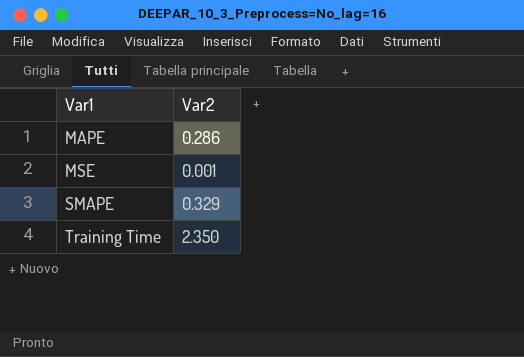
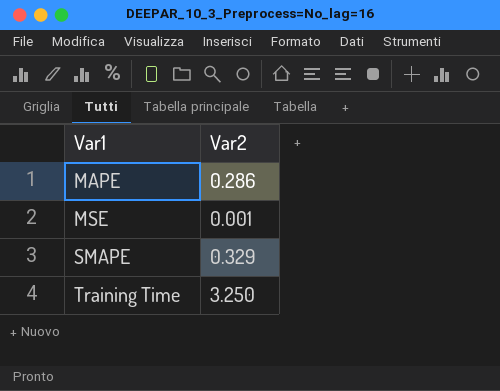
Training Time | Var2: 2.350 -> 3.250

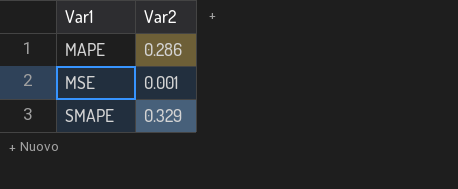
row Training Time: 3.250 -> none

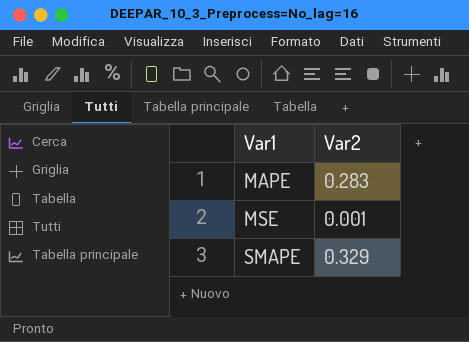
MAPE | Var2: 0.286 -> 0.283

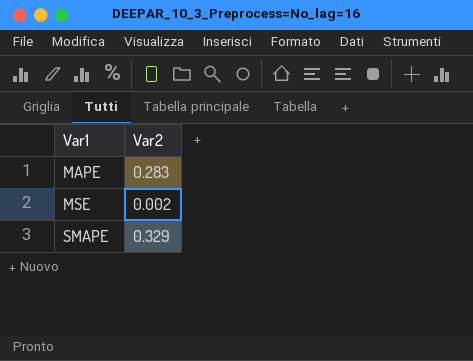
MSE | Var2: 0.001 -> 0.002

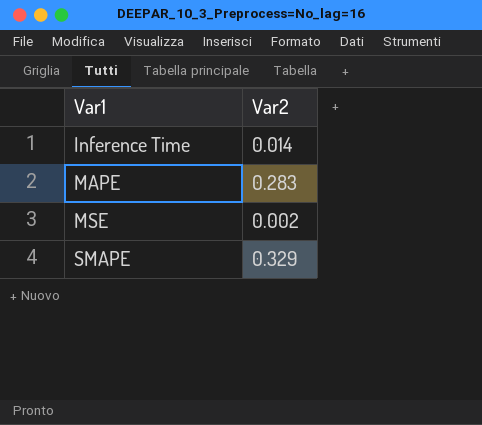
row Inference Time: none -> 0.014

